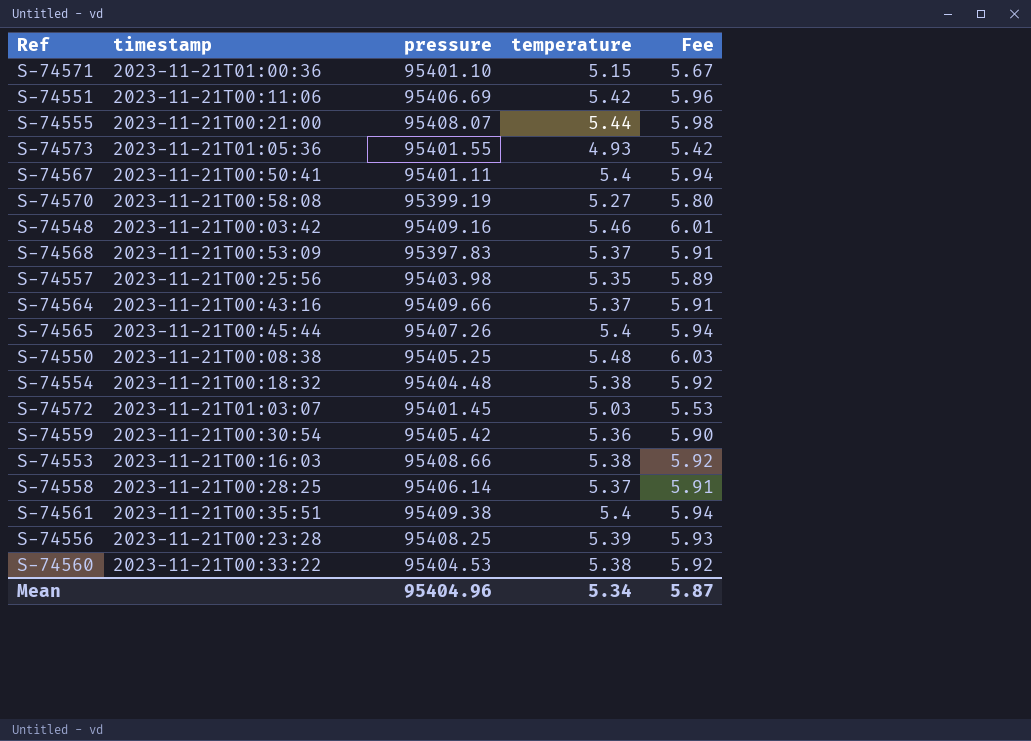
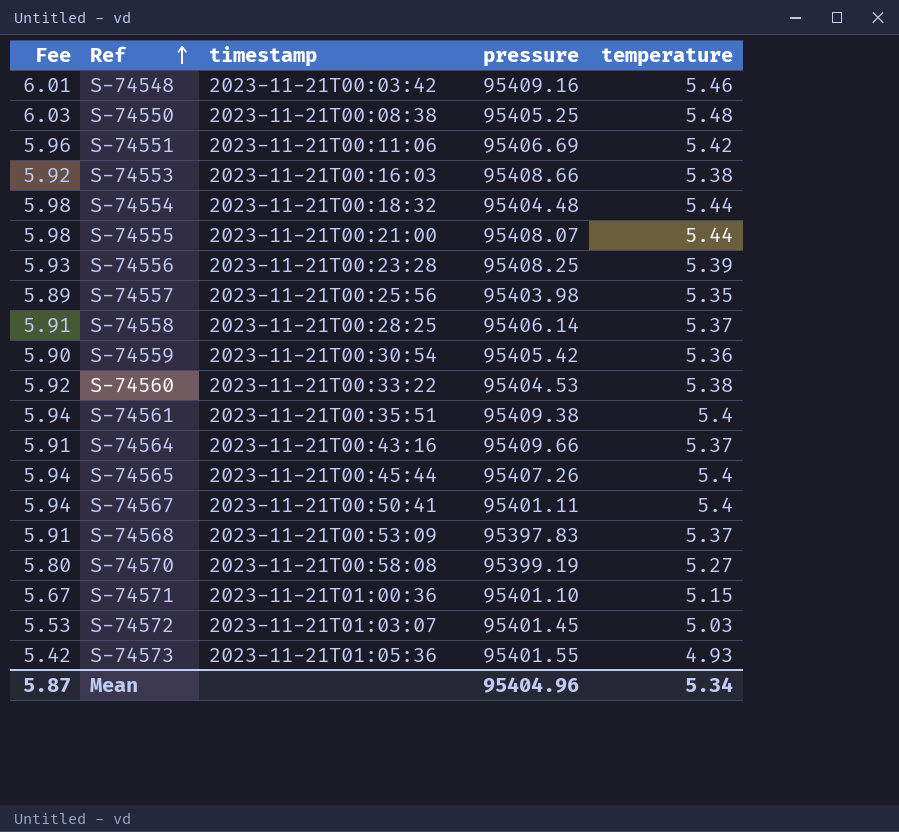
row order: none -> Ref ascending
column Fee | position: 5 -> 1
S-74554 | Fee: 5.92 -> 5.98
S-74554 | temperature: 5.38 -> 5.44

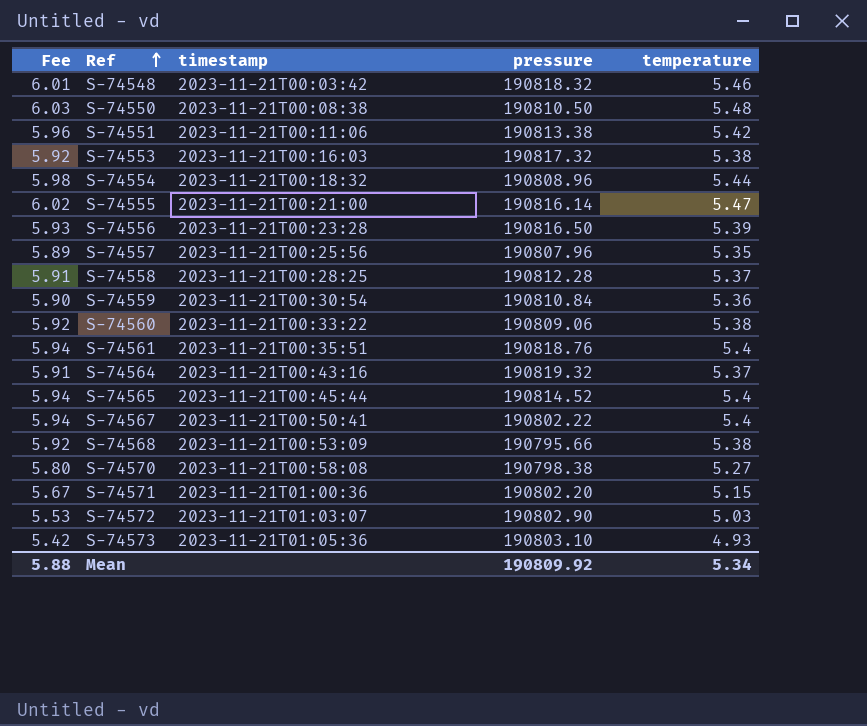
S-74548 | pressure: 95409.16 -> 190818.32
S-74550 | pressure: 95405.25 -> 190810.50
S-74551 | pressure: 95406.69 -> 190813.38
S-74553 | pressure: 95408.66 -> 190817.32
S-74554 | pressure: 95404.48 -> 190808.96
S-74555 | Fee: 5.98 -> 6.02
S-74555 | pressure: 95408.07 -> 190816.14
S-74555 | temperature: 5.44 -> 5.47
S-74556 | pressure: 95408.25 -> 190816.50
S-74557 | pressure: 95403.98 -> 190807.96
S-74558 | pressure: 95406.14 -> 190812.28
S-74559 | pressure: 95405.42 -> 190810.84
S-74560 | pressure: 95404.53 -> 190809.06
S-74561 | pressure: 95409.38 -> 190818.76
S-74564 | pressure: 95409.66 -> 190819.32
S-74565 | pressure: 95407.26 -> 190814.52
S-74567 | pressure: 95401.11 -> 190802.22
S-74568 | Fee: 5.91 -> 5.92
S-74568 | pressure: 95397.83 -> 190795.66
S-74568 | temperature: 5.37 -> 5.38
S-74570 | pressure: 95399.19 -> 190798.38
S-74571 | pressure: 95401.10 -> 190802.20
S-74572 | pressure: 95401.45 -> 190802.90
S-74573 | pressure: 95401.55 -> 190803.10
Mean | Fee: 5.87 -> 5.88
Mean | pressure: 95404.96 -> 190809.92

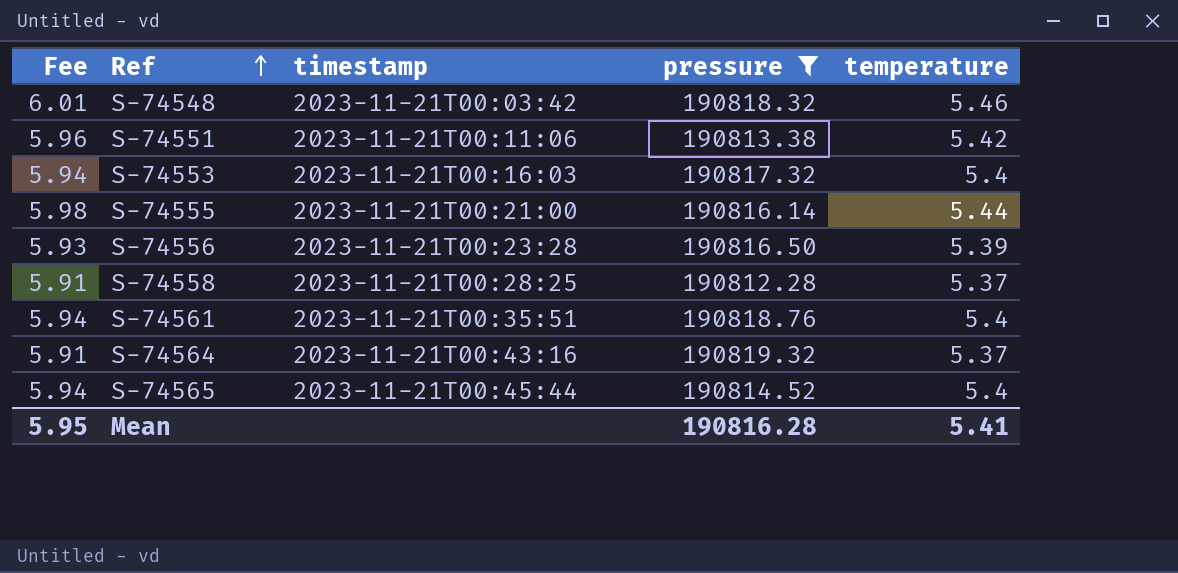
filter: none -> pressure >= 190812.28
S-74553 | Fee: 5.92 -> 5.94
S-74553 | temperature: 5.38 -> 5.4
S-74555 | Fee: 6.02 -> 5.98
S-74555 | temperature: 5.47 -> 5.44
Mean | Fee: 5.88 -> 5.95
Mean | pressure: 190809.92 -> 190816.28
Mean | temperature: 5.34 -> 5.41

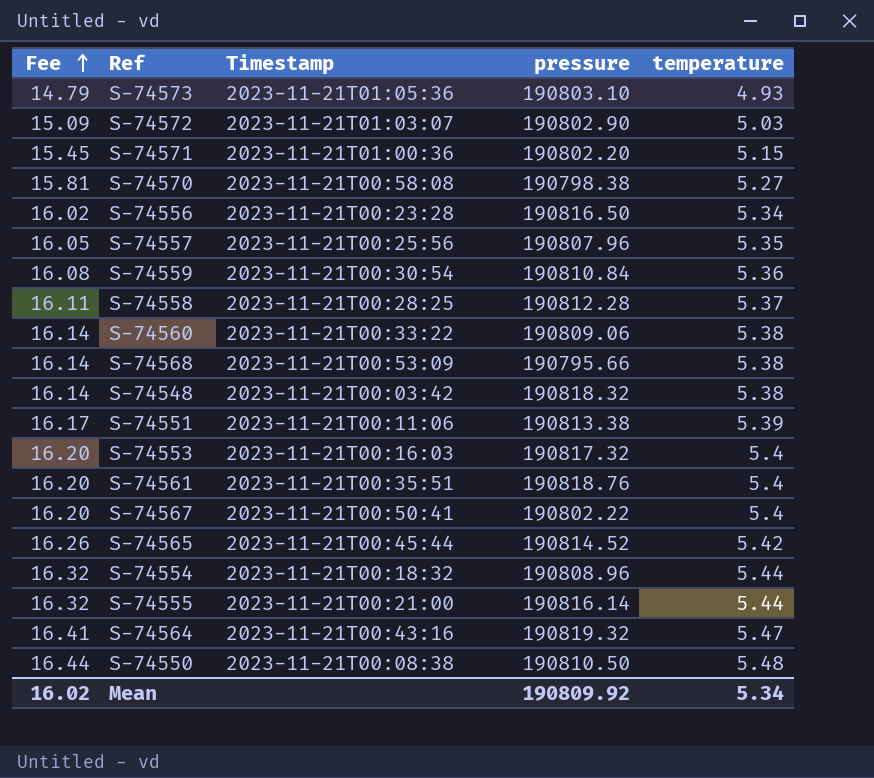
filter: pressure >= 190812.28 -> none
row order: Ref ascending -> Fee ascending
column Fee | formula: [temperature] * 1.1 -> [temperature] * 3
column name: timestamp -> Timestamp
S-74556 | temperature: 5.39 -> 5.34
S-74548 | temperature: 5.46 -> 5.38
S-74551 | temperature: 5.42 -> 5.39
S-74565 | temperature: 5.4 -> 5.42
S-74564 | temperature: 5.37 -> 5.47
Mean | Fee: 5.95 -> 16.02
Mean | pressure: 190816.28 -> 190809.92
Mean | temperature: 5.41 -> 5.34

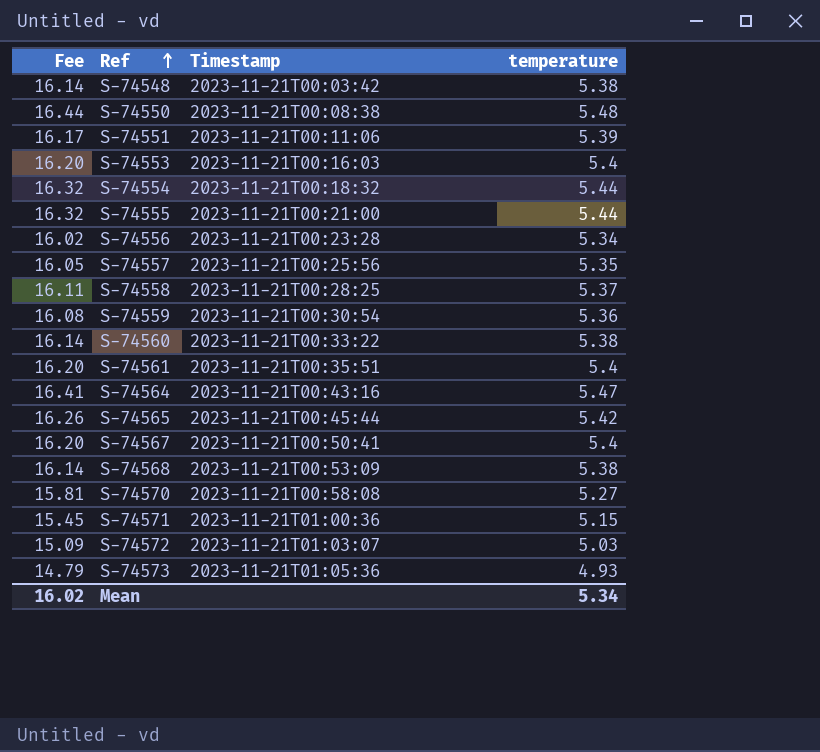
row order: Fee ascending -> Ref ascending
column pressure | position: 4 -> none

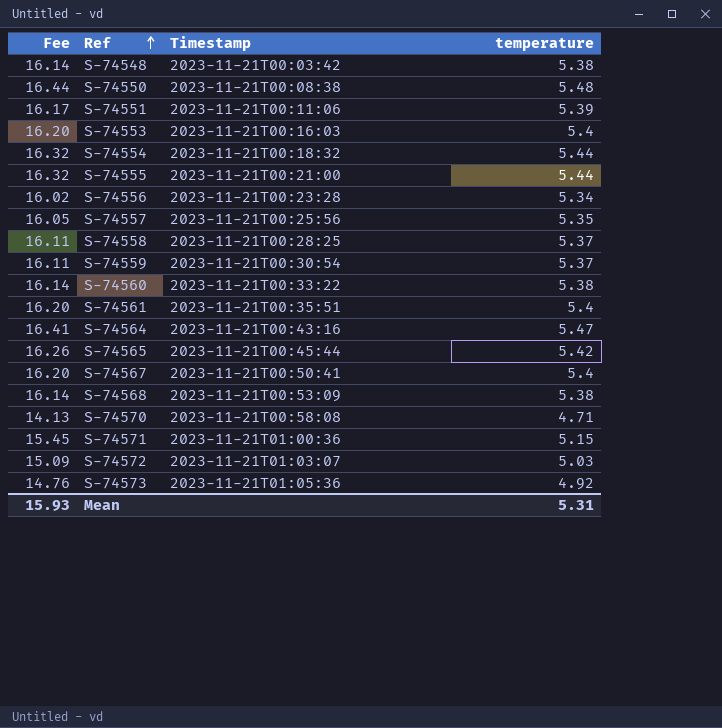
S-74559 | Fee: 16.08 -> 16.11
S-74559 | temperature: 5.36 -> 5.37
S-74570 | Fee: 15.81 -> 14.13
S-74570 | temperature: 5.27 -> 4.71
S-74573 | Fee: 14.79 -> 14.76
S-74573 | temperature: 4.93 -> 4.92
Mean | Fee: 16.02 -> 15.93
Mean | temperature: 5.34 -> 5.31

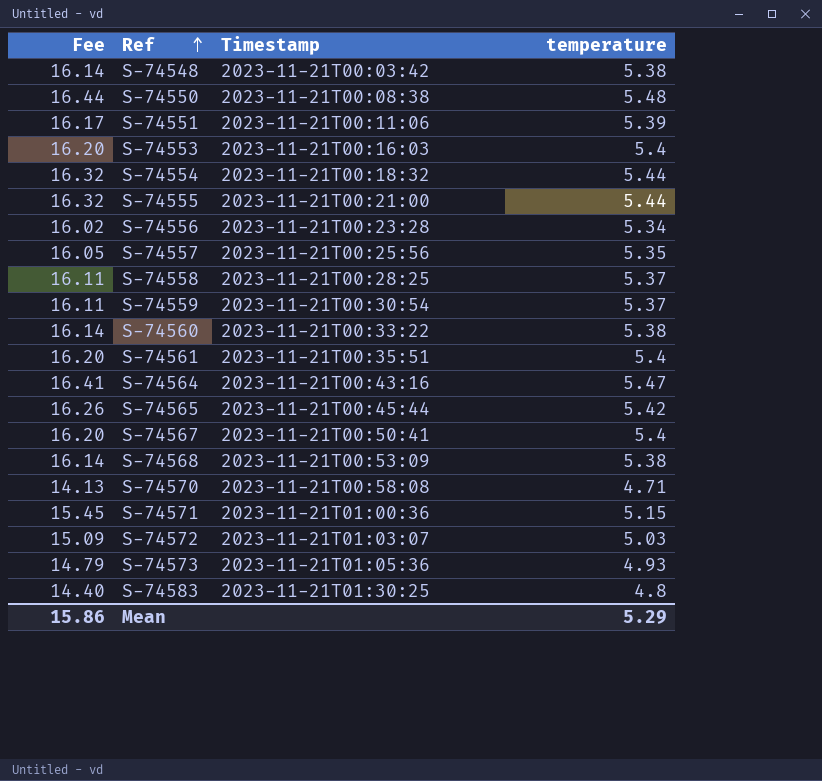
S-74573 | Fee: 14.76 -> 14.79
S-74573 | temperature: 4.92 -> 4.93
row S-74583: none -> 14.40 | 2023-11-21T01:30:25 | 4.8
Mean | Fee: 15.93 -> 15.86
Mean | temperature: 5.31 -> 5.29

